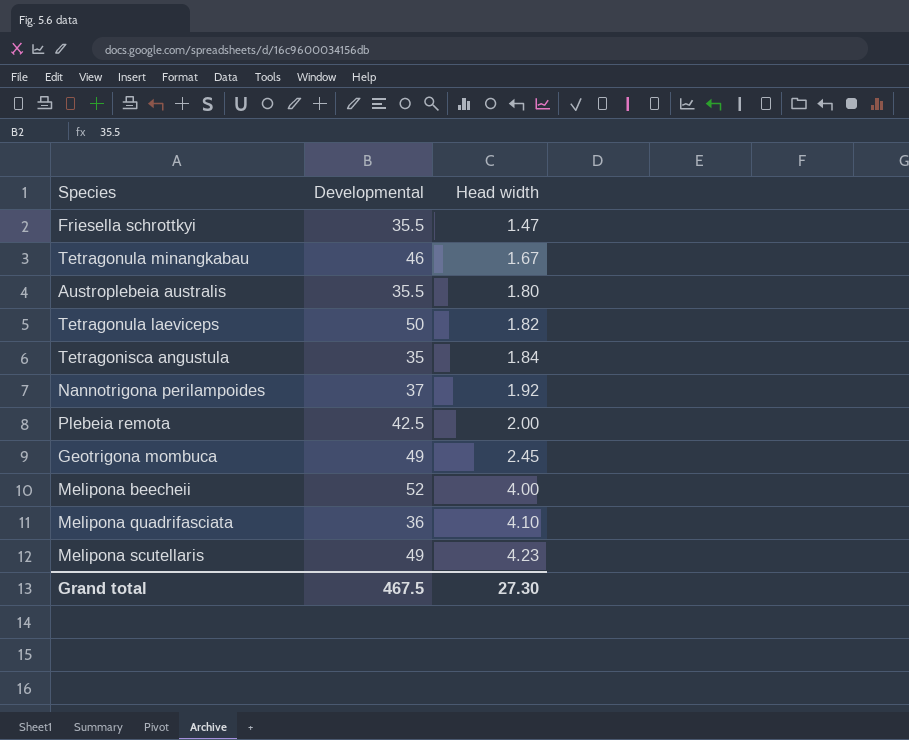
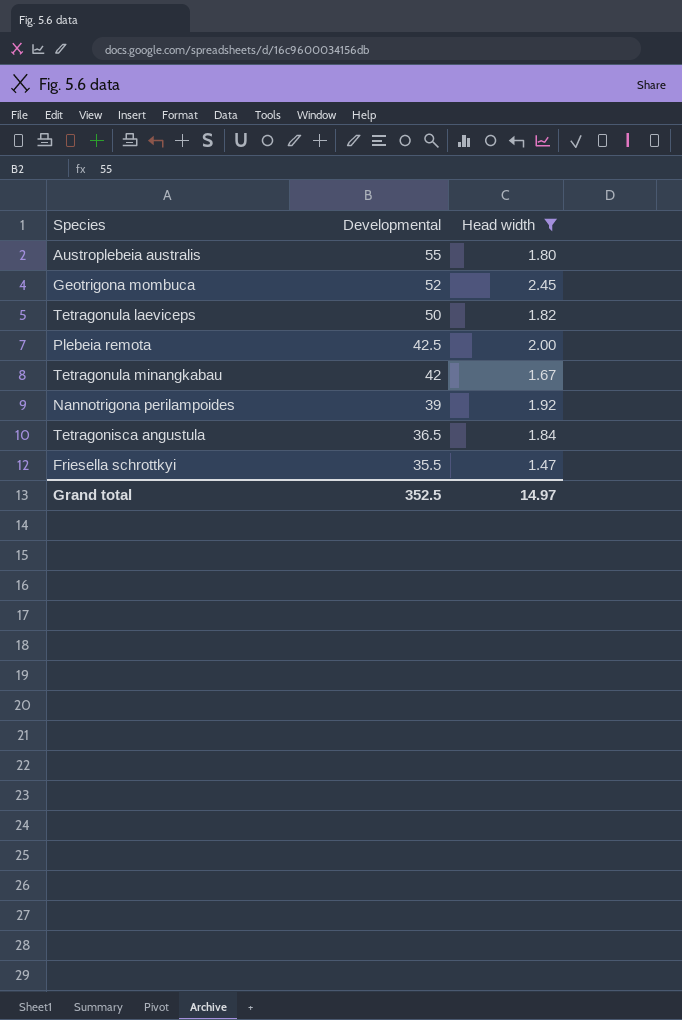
filter: none -> Head width <= 2.45
row order: Head width ascending -> Developmental descending
Austroplebeia australis | Developmental: 35.5 -> 55
Geotrigona mombuca | Developmental: 49 -> 52
Tetragonula minangkabau | Developmental: 46 -> 42
Nannotrigona perilampoides | Developmental: 37 -> 39
Tetragonisca angustula | Developmental: 35 -> 36.5
Grand total | Developmental: 467.5 -> 352.5
Grand total | Head width: 27.30 -> 14.97

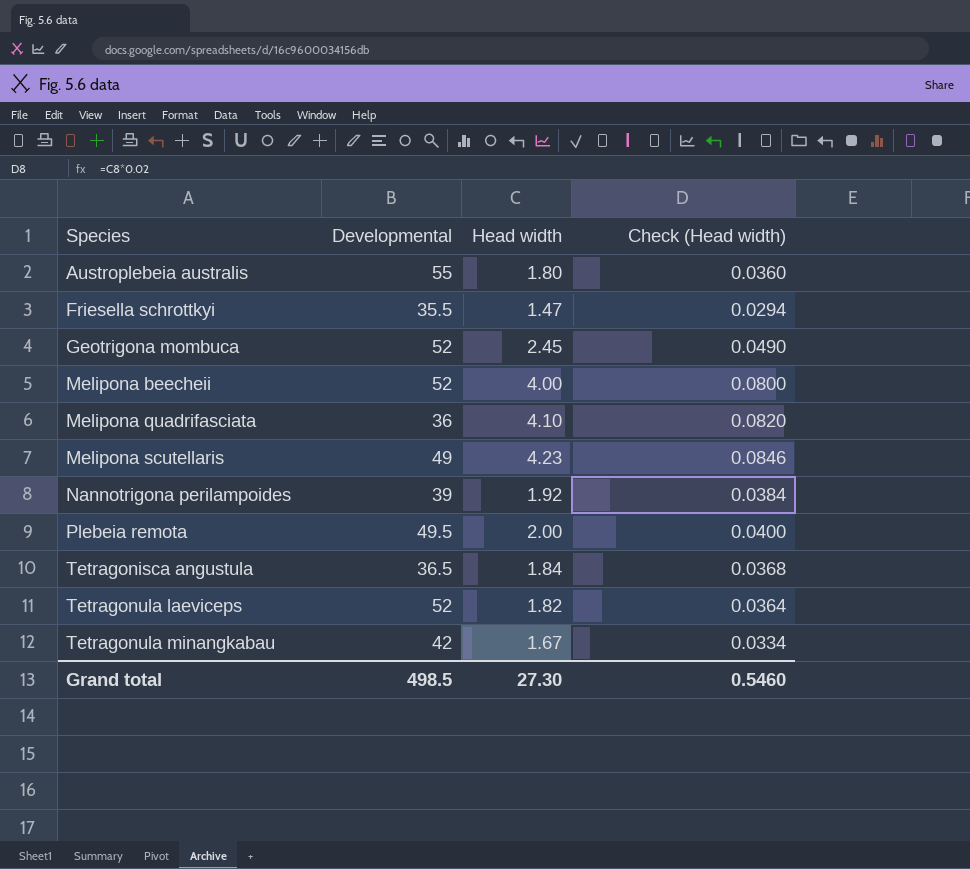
filter: Head width <= 2.45 -> none
row order: Developmental descending -> Species ascending
column Check (Head width) | formula: none -> [Head width] * 0.02
Plebeia remota | Developmental: 42.5 -> 49.5
Tetragonula laeviceps | Developmental: 50 -> 52
Grand total | Developmental: 352.5 -> 498.5
Grand total | Head width: 14.97 -> 27.30

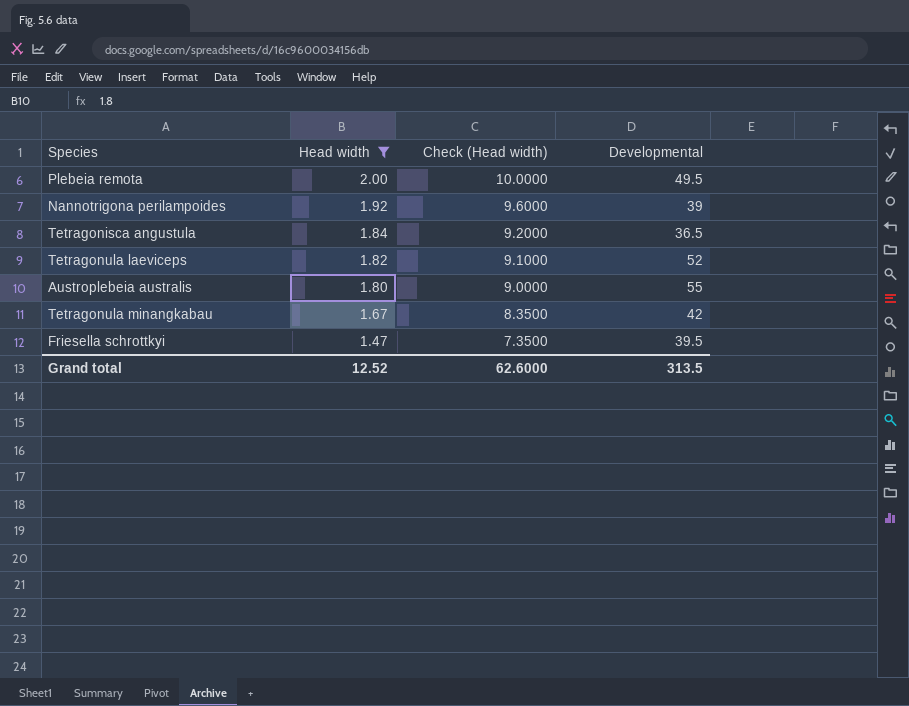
filter: none -> Head width <= 2.00
row order: Species ascending -> Head width descending
column Check (Head width) | formula: [Head width] * 0.02 -> [Head width] * 5
column Developmental | position: 2 -> 4
Friesella schrottkyi | Developmental: 35.5 -> 39.5
Grand total | Head width: 27.30 -> 12.52
Grand total | Check (Head width): 0.5460 -> 62.6000
Grand total | Developmental: 498.5 -> 313.5

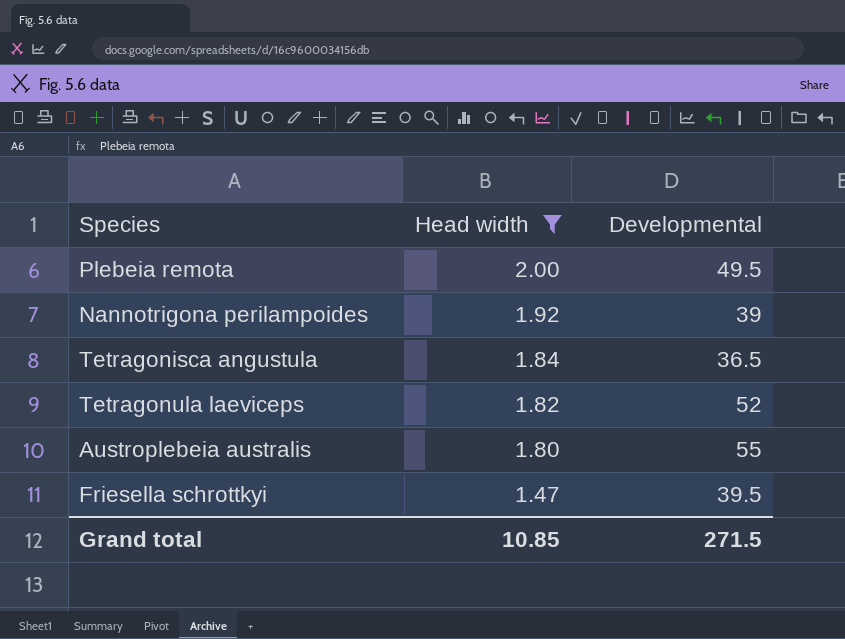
column Check (Head width) | formula: [Head width] * 5 -> none
row Tetragonula minangkabau: 1.67 | 8.3500 | 42 -> none
Grand total | Head width: 12.52 -> 10.85
Grand total | Developmental: 313.5 -> 271.5

